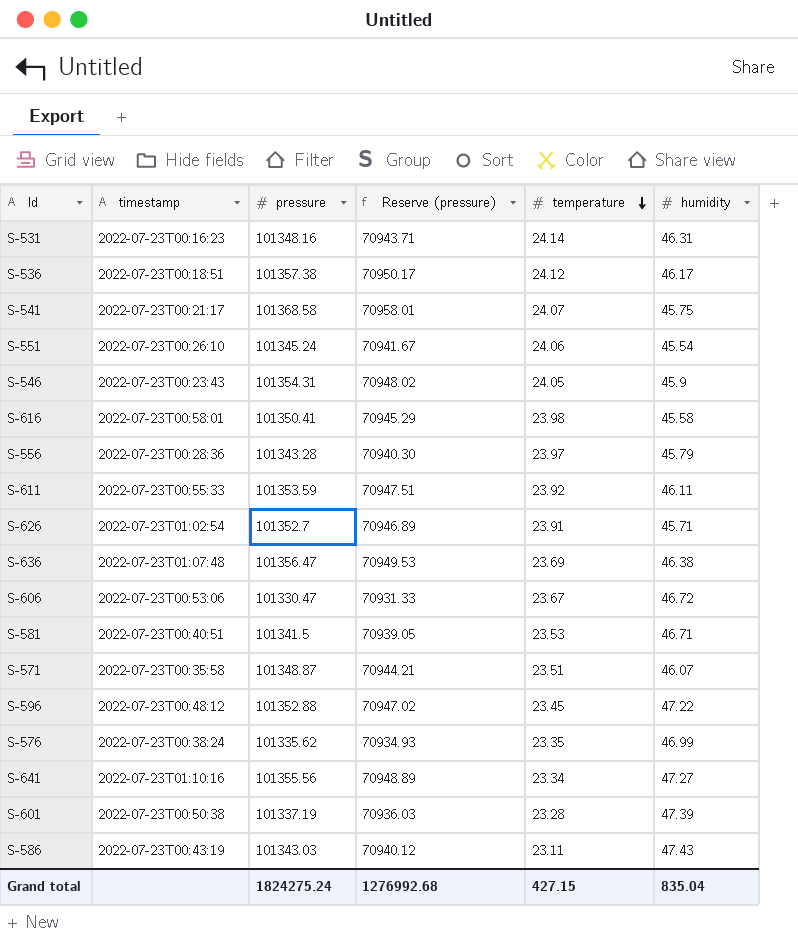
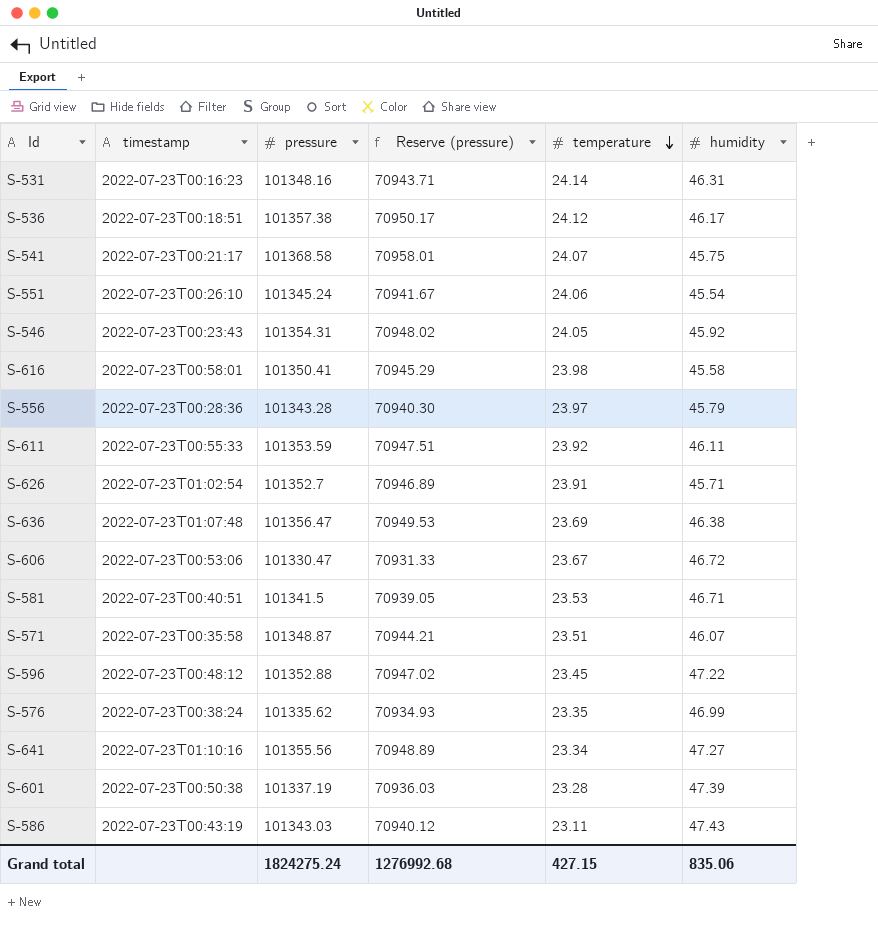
S-546 | humidity: 45.9 -> 45.92
Grand total | humidity: 835.04 -> 835.06

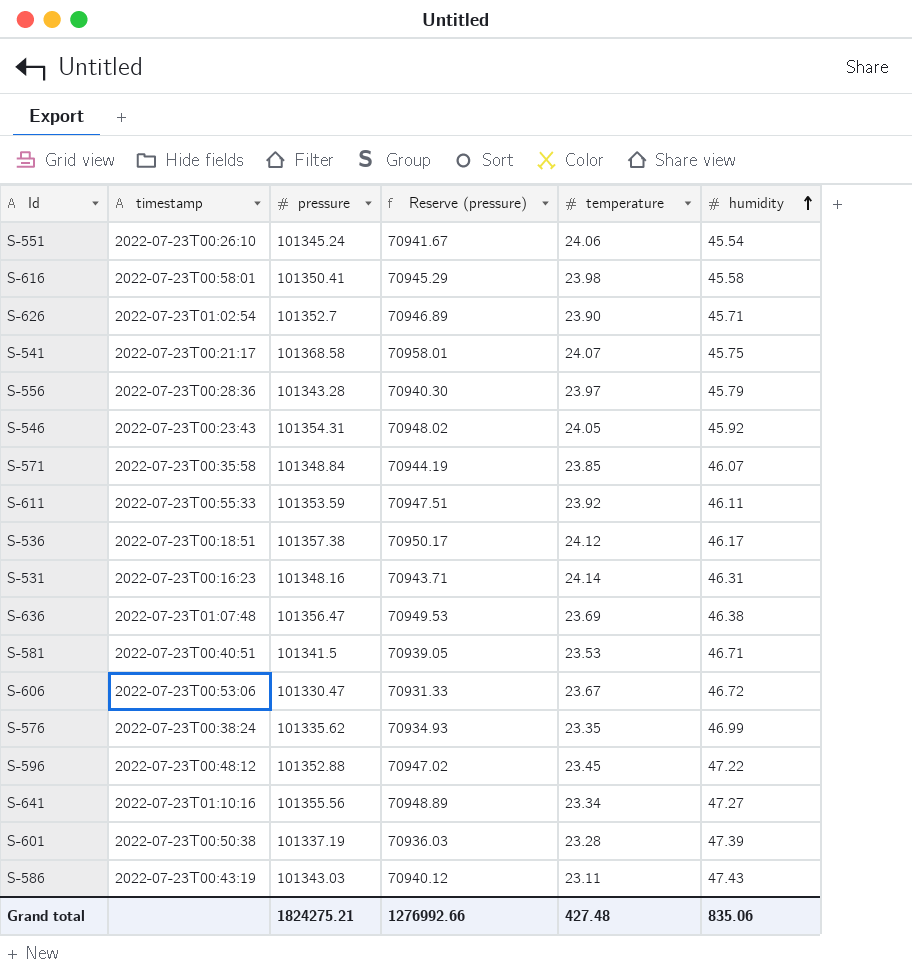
row order: temperature descending -> humidity ascending
S-626 | temperature: 23.91 -> 23.90
S-571 | pressure: 101348.87 -> 101348.84
S-571 | Reserve (pressure): 70944.21 -> 70944.19
S-571 | temperature: 23.51 -> 23.85
Grand total | pressure: 1824275.24 -> 1824275.21
Grand total | Reserve (pressure): 1276992.68 -> 1276992.66
Grand total | temperature: 427.15 -> 427.48

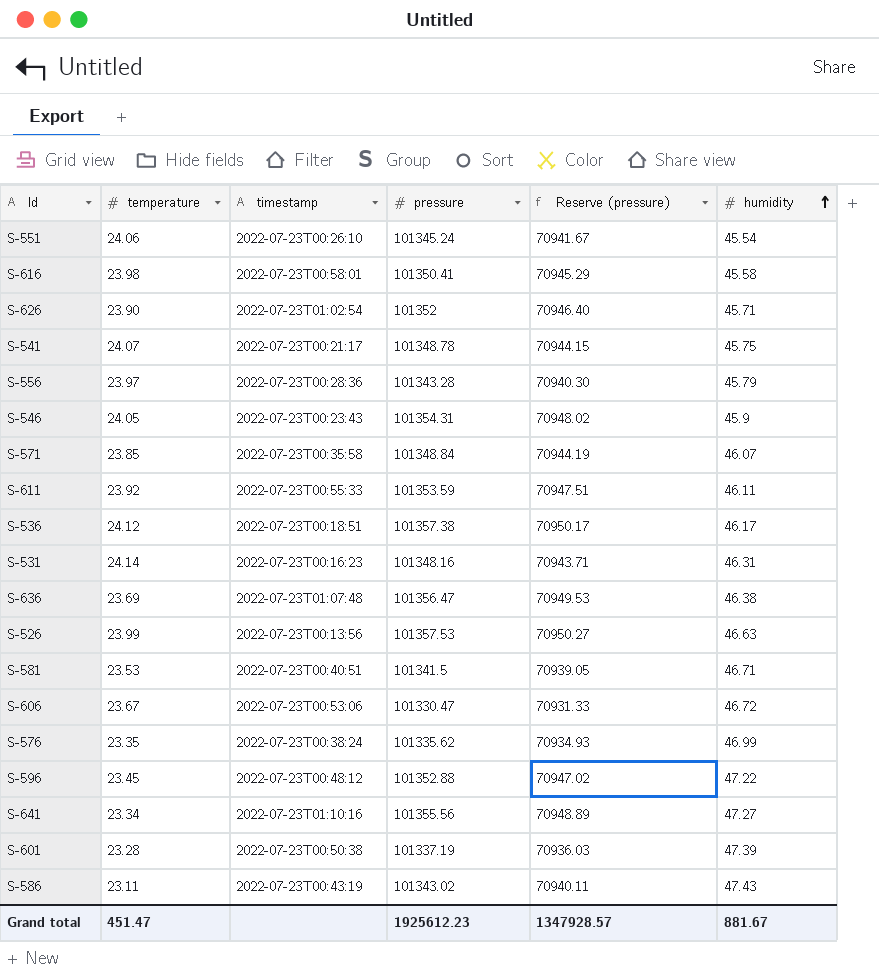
column temperature | position: 5 -> 2
S-626 | pressure: 101352.7 -> 101352
S-626 | Reserve (pressure): 70946.89 -> 70946.40
S-541 | pressure: 101368.58 -> 101348.78
S-541 | Reserve (pressure): 70958.01 -> 70944.15
S-546 | humidity: 45.92 -> 45.9
row S-526: none -> 23.99 | 2022-07-23T00:13:56 | 101357.53 | 70950.27 | 46.63
S-586 | pressure: 101343.03 -> 101343.02
S-586 | Reserve (pressure): 70940.12 -> 70940.11
Grand total | temperature: 427.48 -> 451.47
Grand total | pressure: 1824275.21 -> 1925612.23
Grand total | Reserve (pressure): 1276992.66 -> 1347928.57
Grand total | humidity: 835.06 -> 881.67

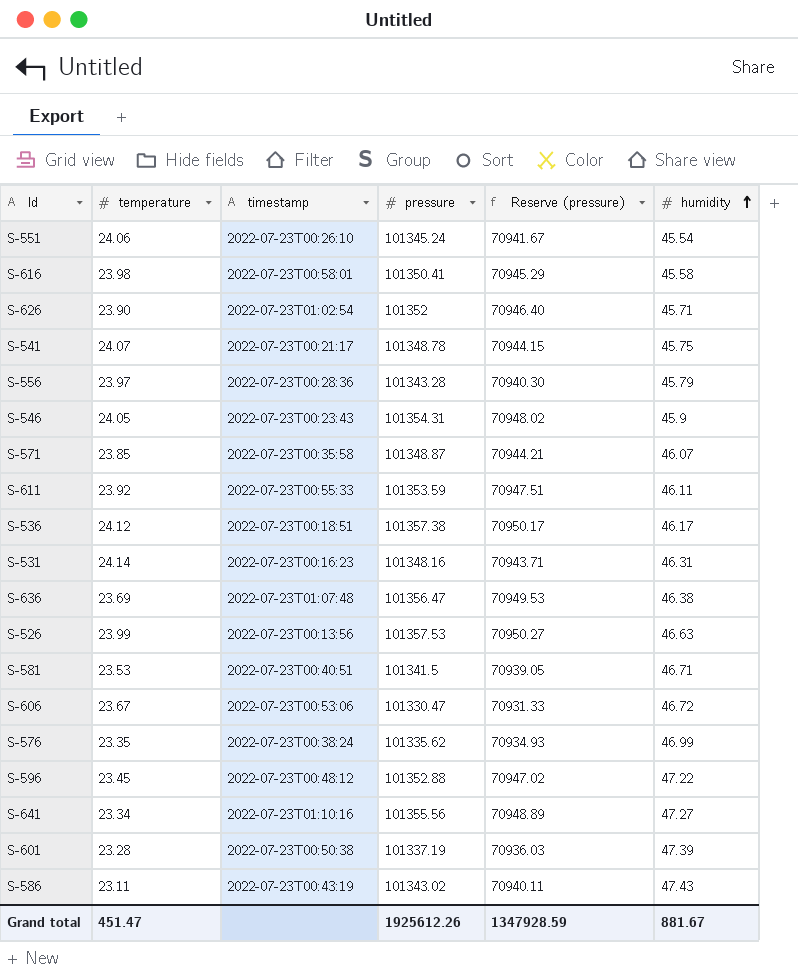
S-571 | pressure: 101348.84 -> 101348.87
S-571 | Reserve (pressure): 70944.19 -> 70944.21
Grand total | pressure: 1925612.23 -> 1925612.26
Grand total | Reserve (pressure): 1347928.57 -> 1347928.59

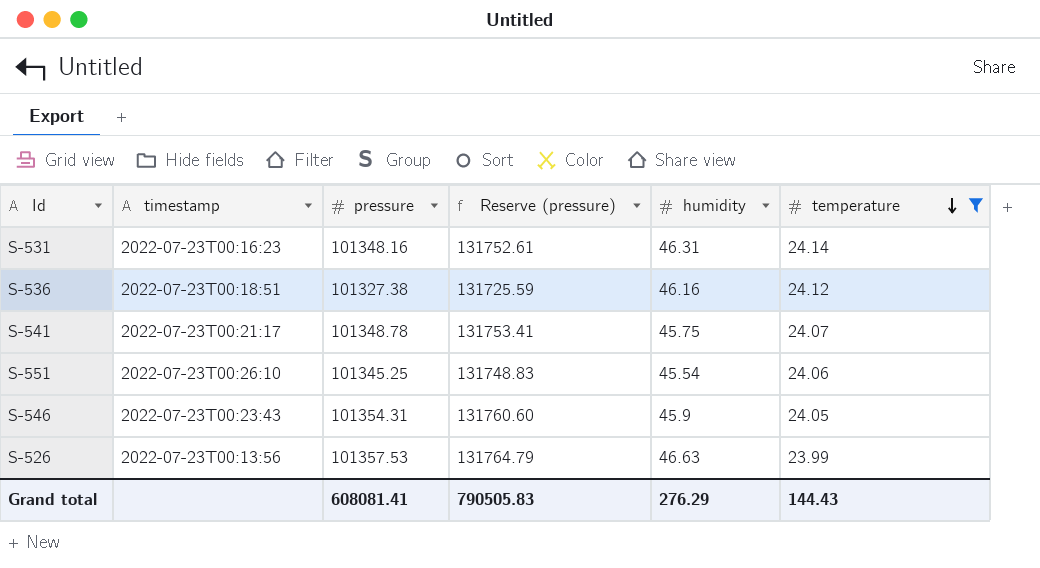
filter: none -> temperature >= 23.99
row order: humidity ascending -> temperature descending
column Reserve (pressure) | formula: [pressure] * 0.7 -> [pressure] * 1.3
column temperature | position: 2 -> 6
S-536 | pressure: 101357.38 -> 101327.38
S-536 | humidity: 46.17 -> 46.16
S-551 | pressure: 101345.24 -> 101345.25
Grand total | pressure: 1925612.26 -> 608081.41
Grand total | Reserve (pressure): 1347928.59 -> 790505.83
Grand total | humidity: 881.67 -> 276.29
Grand total | temperature: 451.47 -> 144.43

